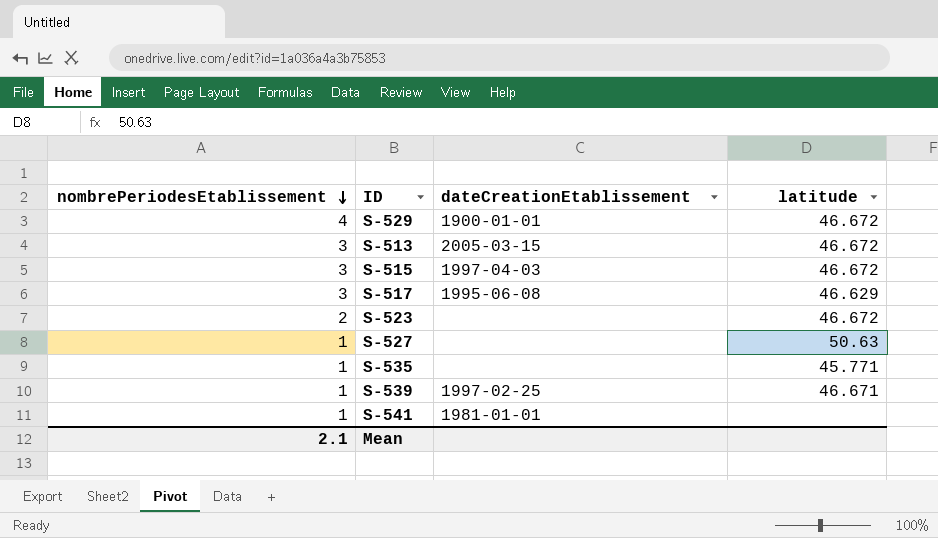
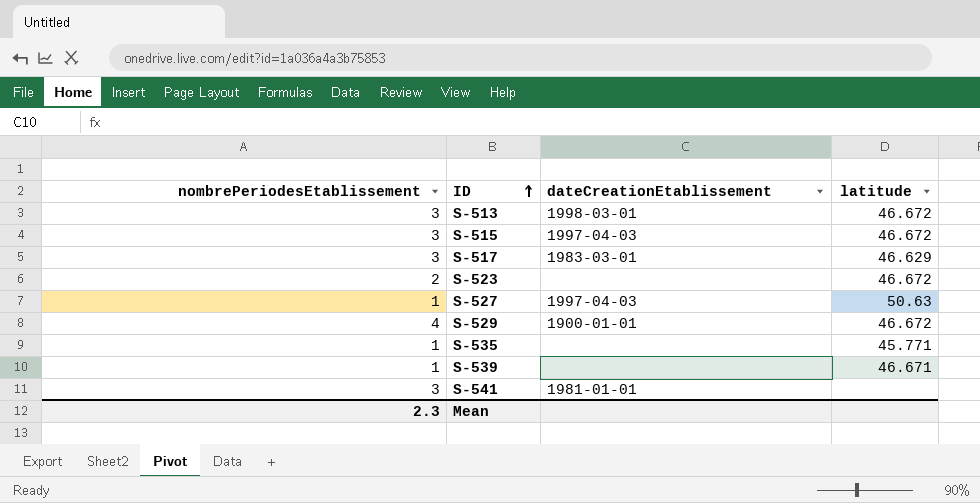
row order: nombrePeriodesEtablissement descending -> ID ascending
S-513 | dateCreationEtablissement: 2005-03-15 -> 1998-03-01
S-517 | dateCreationEtablissement: 1995-06-08 -> 1983-03-01
S-527 | dateCreationEtablissement: none -> 1997-04-03
S-539 | dateCreationEtablissement: 1997-02-25 -> none
S-541 | nombrePeriodesEtablissement: 1 -> 3
Mean | nombrePeriodesEtablissement: 2.1 -> 2.3

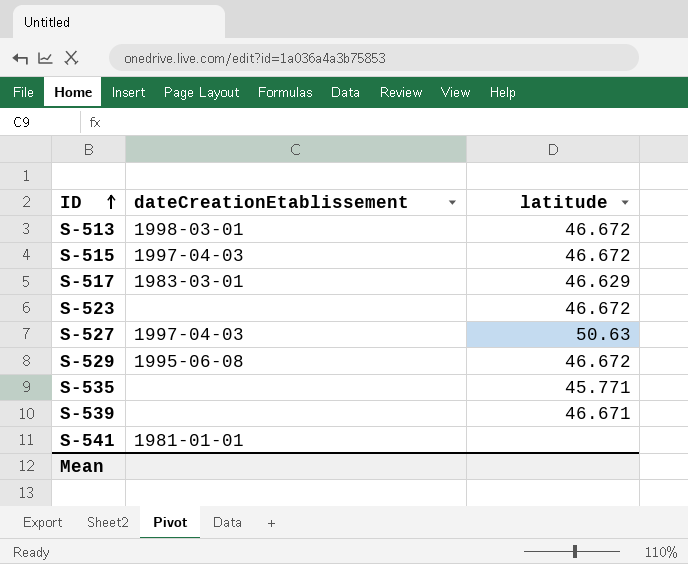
column nombrePeriodesEtablissement | position: 1 -> none
S-529 | dateCreationEtablissement: 1900-01-01 -> 1995-06-08

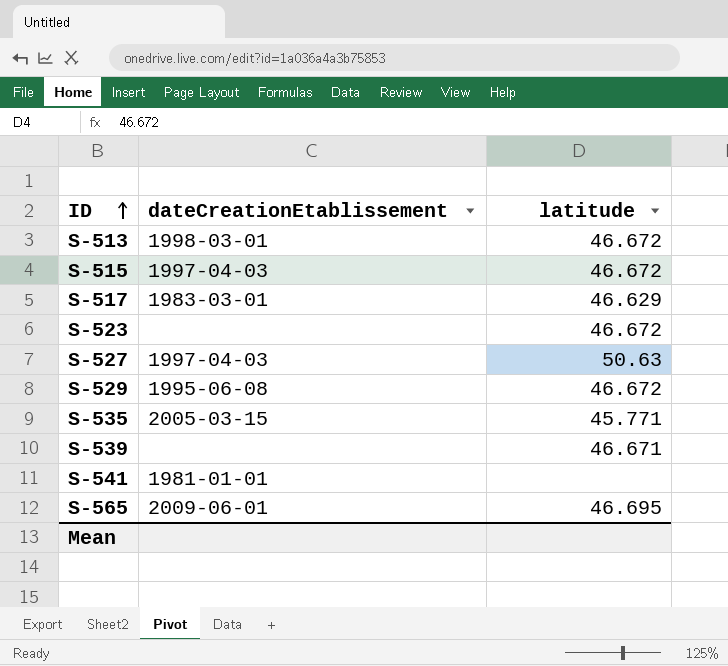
S-535 | dateCreationEtablissement: none -> 2005-03-15
row S-565: none -> 2009-06-01 | 46.695

